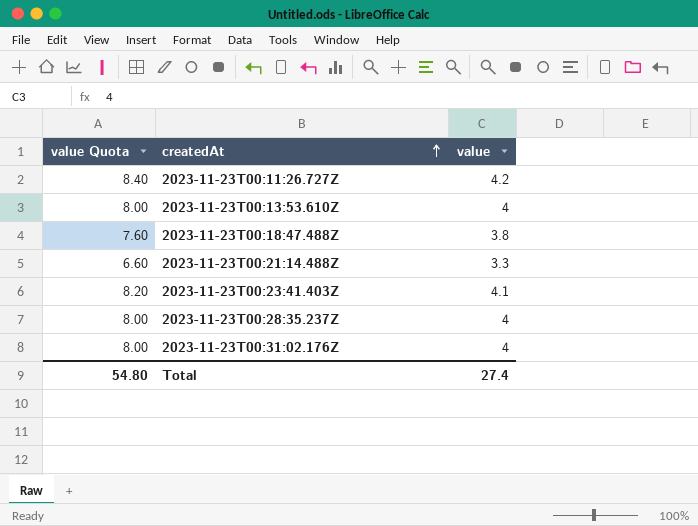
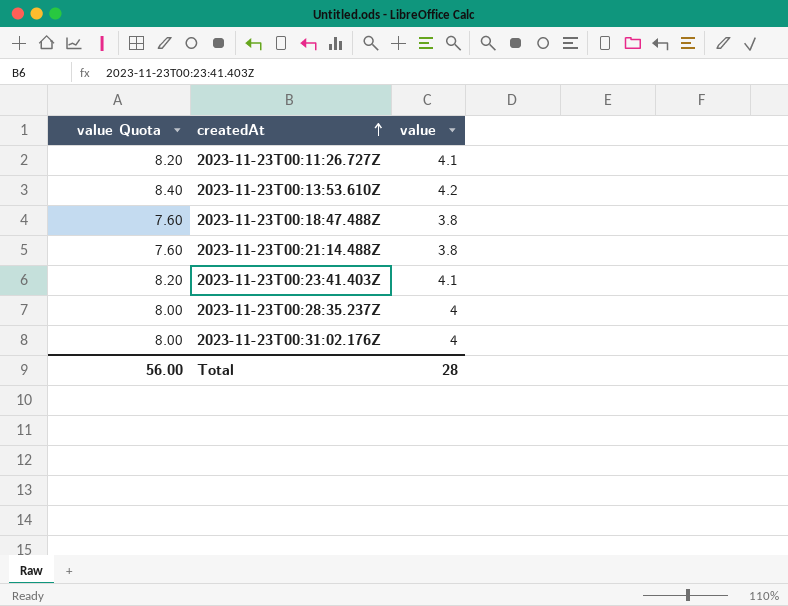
2023-11-23T00:11:26.727Z | value Quota: 8.40 -> 8.20
2023-11-23T00:11:26.727Z | value: 4.2 -> 4.1
2023-11-23T00:13:53.610Z | value Quota: 8.00 -> 8.40
2023-11-23T00:13:53.610Z | value: 4 -> 4.2
2023-11-23T00:21:14.488Z | value Quota: 6.60 -> 7.60
2023-11-23T00:21:14.488Z | value: 3.3 -> 3.8
Total | value Quota: 54.80 -> 56.00
Total | value: 27.4 -> 28

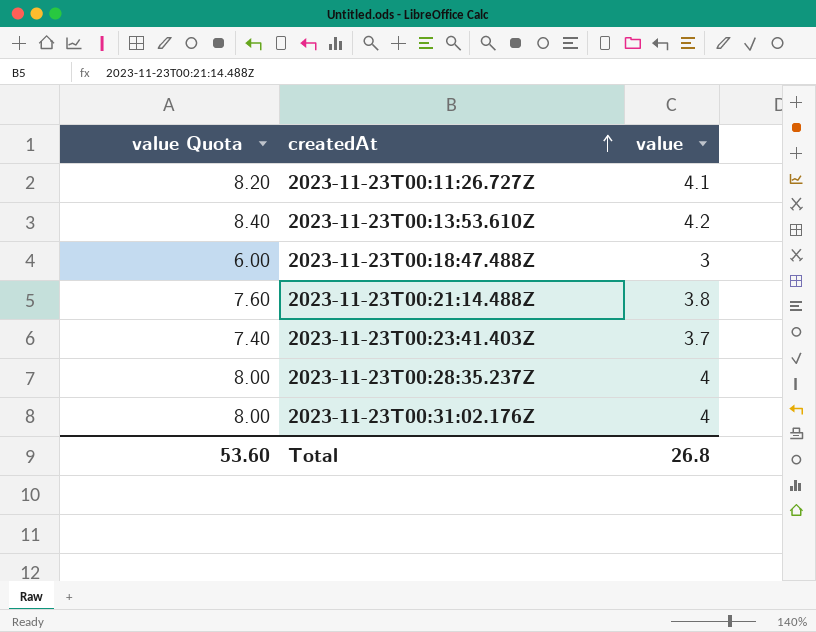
2023-11-23T00:18:47.488Z | value Quota: 7.60 -> 6.00
2023-11-23T00:18:47.488Z | value: 3.8 -> 3
2023-11-23T00:23:41.403Z | value Quota: 8.20 -> 7.40
2023-11-23T00:23:41.403Z | value: 4.1 -> 3.7
Total | value Quota: 56.00 -> 53.60
Total | value: 28 -> 26.8

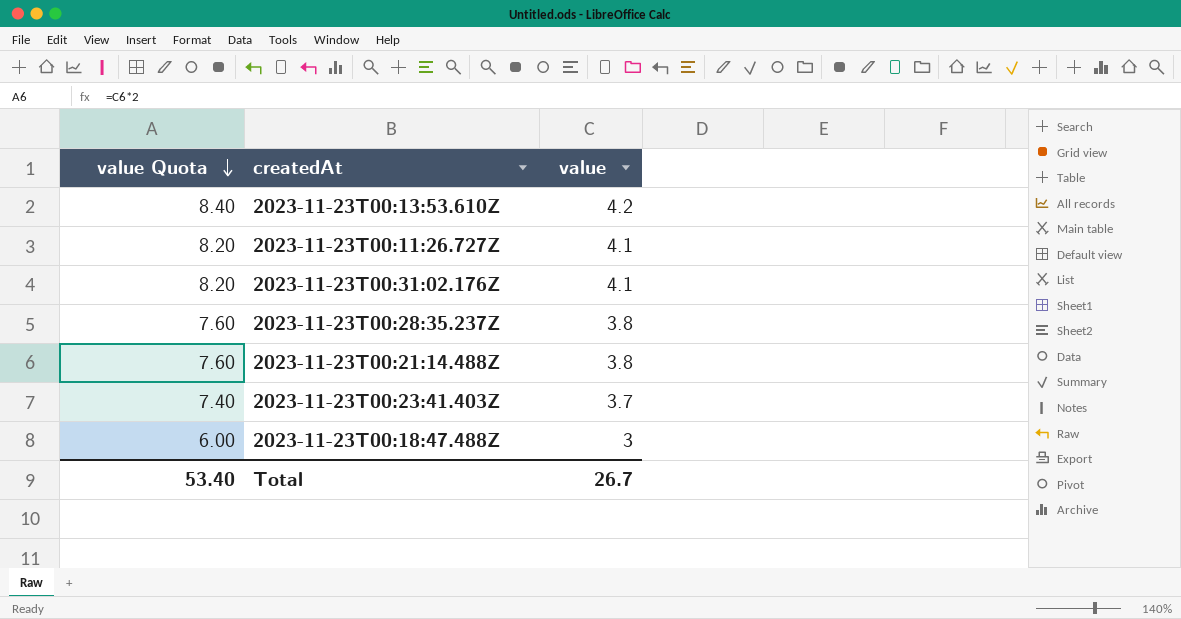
row order: createdAt ascending -> value Quota descending
2023-11-23T00:31:02.176Z | value Quota: 8.00 -> 8.20
2023-11-23T00:31:02.176Z | value: 4 -> 4.1
2023-11-23T00:28:35.237Z | value Quota: 8.00 -> 7.60
2023-11-23T00:28:35.237Z | value: 4 -> 3.8
Total | value Quota: 53.60 -> 53.40
Total | value: 26.8 -> 26.7

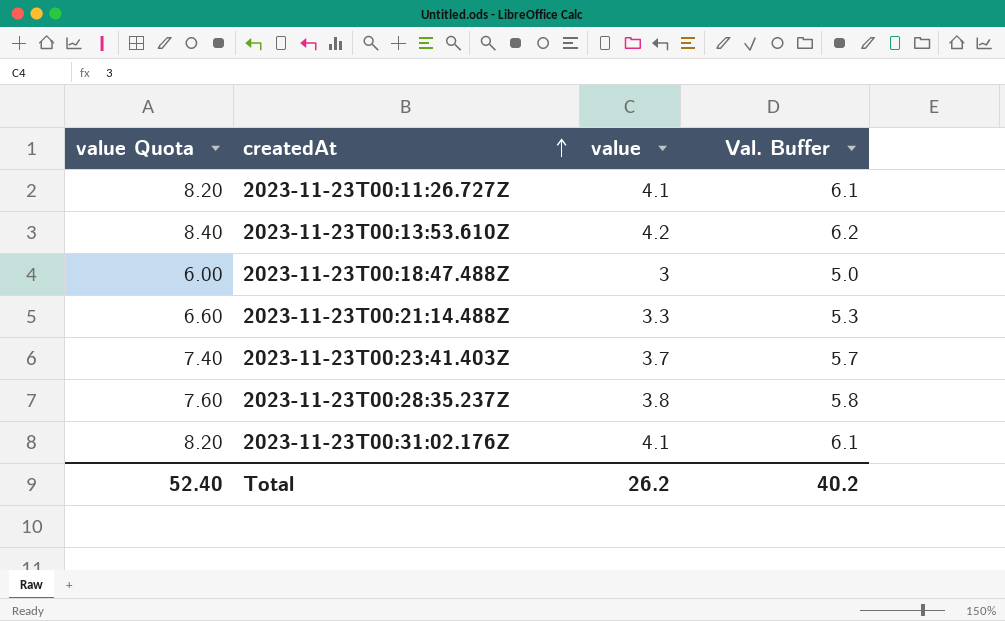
row order: value Quota descending -> createdAt ascending
column Val. Buffer | formula: none -> [value] + 2
2023-11-23T00:21:14.488Z | value Quota: 7.60 -> 6.60
2023-11-23T00:21:14.488Z | value: 3.8 -> 3.3
Total | value Quota: 53.40 -> 52.40
Total | value: 26.7 -> 26.2

